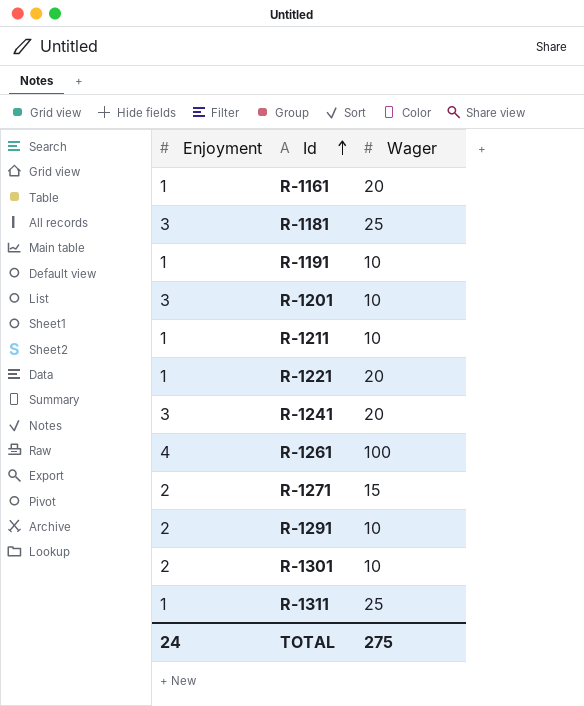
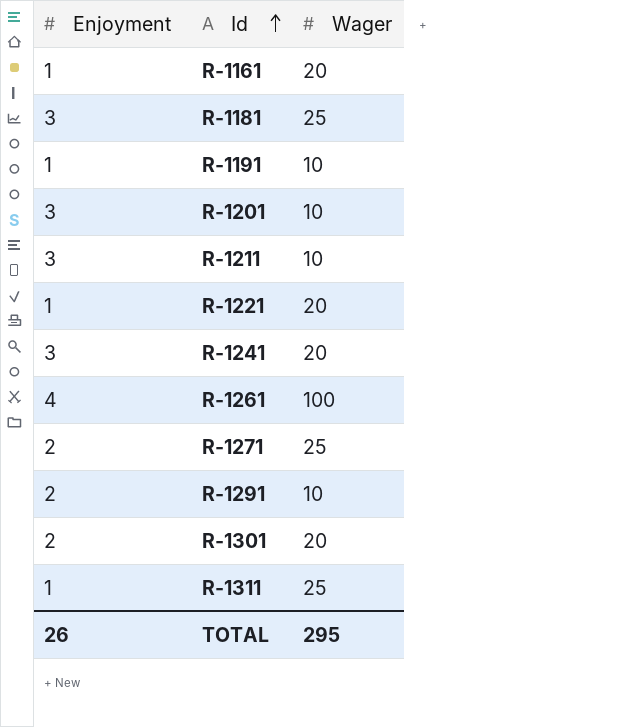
R-1211 | Enjoyment: 1 -> 3
R-1271 | Wager: 15 -> 25
R-1301 | Wager: 10 -> 20
TOTAL | Enjoyment: 24 -> 26
TOTAL | Wager: 275 -> 295

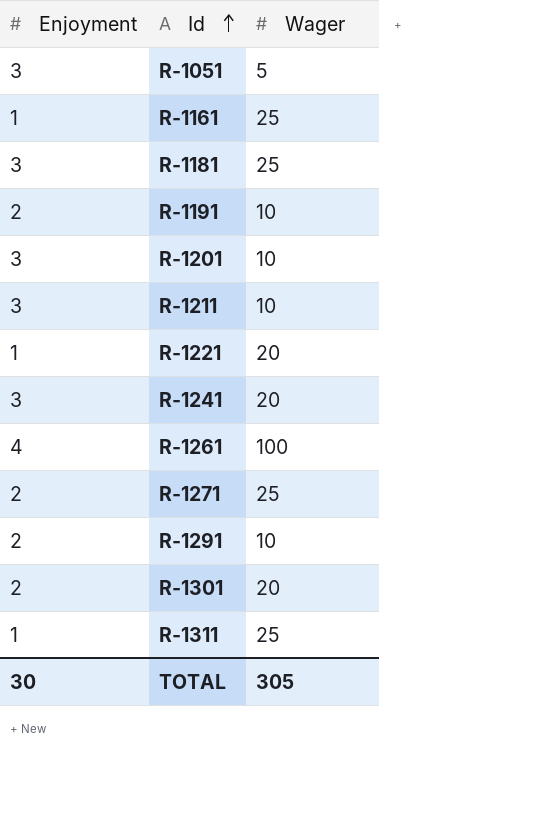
row R-1051: none -> 3 | 5
R-1161 | Wager: 20 -> 25
R-1191 | Enjoyment: 1 -> 2
TOTAL | Enjoyment: 26 -> 30
TOTAL | Wager: 295 -> 305

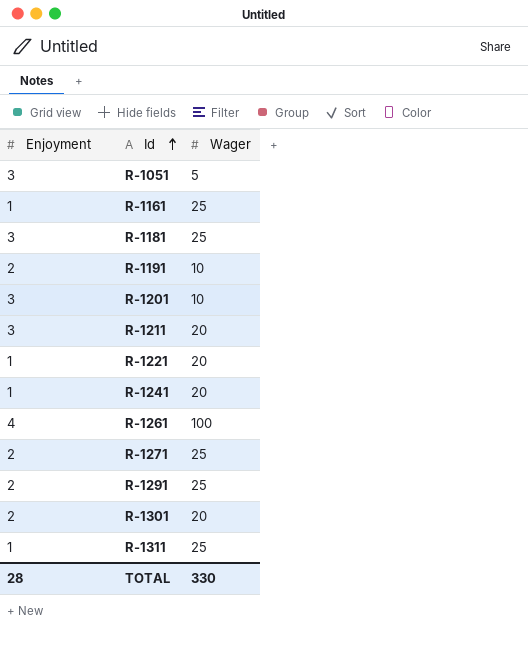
R-1211 | Wager: 10 -> 20
R-1241 | Enjoyment: 3 -> 1
R-1291 | Wager: 10 -> 25
TOTAL | Enjoyment: 30 -> 28
TOTAL | Wager: 305 -> 330

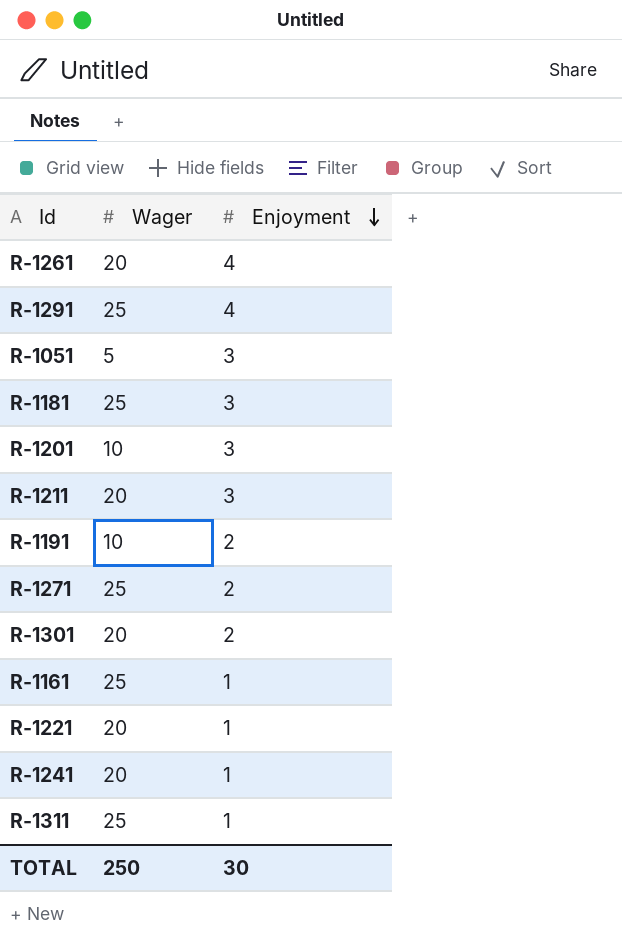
row order: Id ascending -> Enjoyment descending
column Enjoyment | position: 1 -> 3
R-1261 | Wager: 100 -> 20
R-1291 | Enjoyment: 2 -> 4
TOTAL | Wager: 330 -> 250
TOTAL | Enjoyment: 28 -> 30

